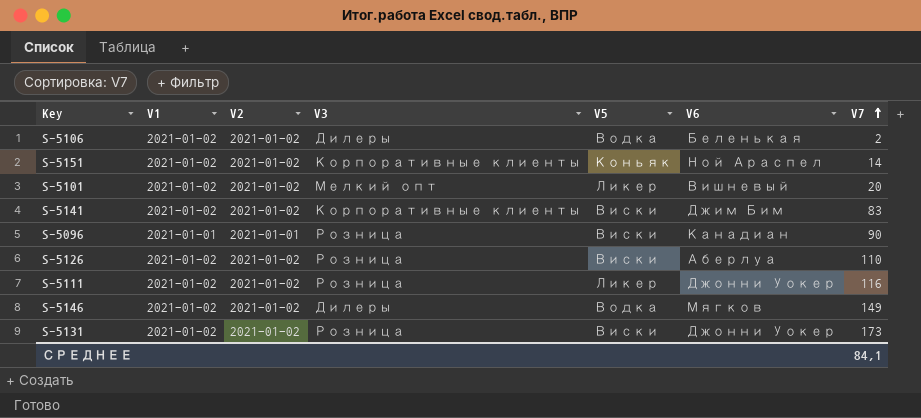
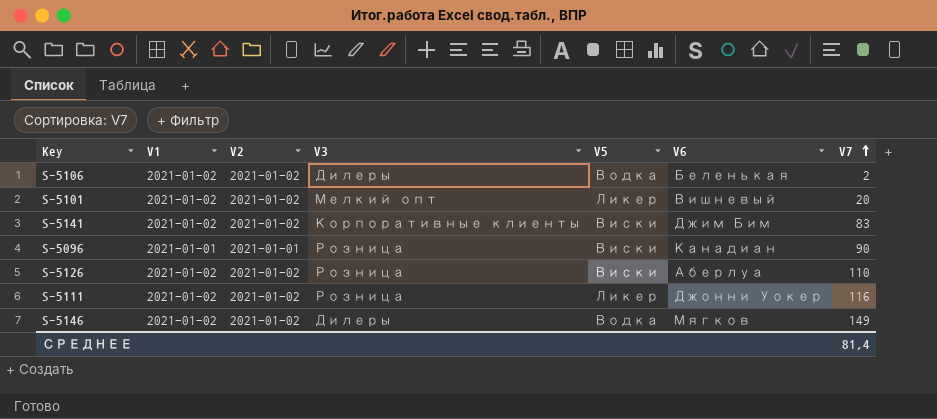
row S-5151: 2021-01-02 | 2021-01-02 | Корпоративные клиенты | Коньяк | Ной Араспел | 14 -> none
row S-5131: 2021-01-02 | 2021-01-02 | Розница | Виски | Джонни Уокер | 173 -> none
СРЕДНЕЕ | V7: 84,1 -> 81,4

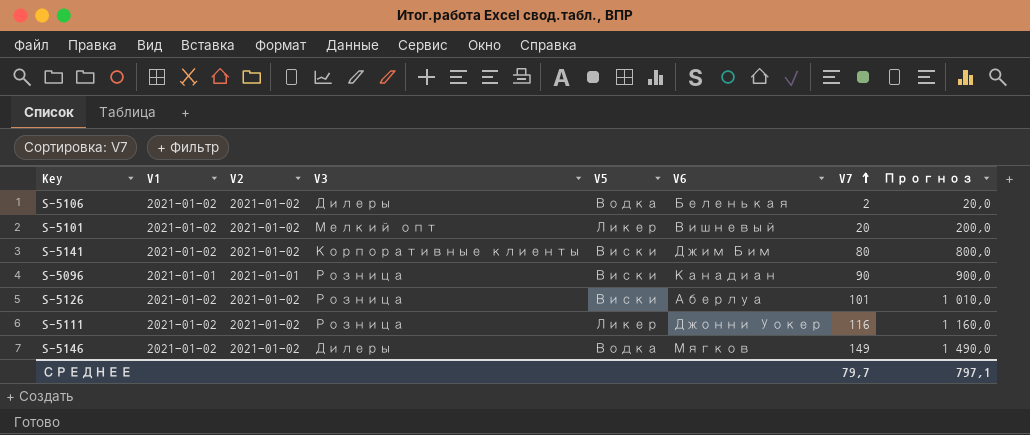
column Прогноз | formula: none -> [V7] * 10
S-5141 | V7: 83 -> 80
S-5126 | V7: 110 -> 101
СРЕДНЕЕ | V7: 81,4 -> 79,7

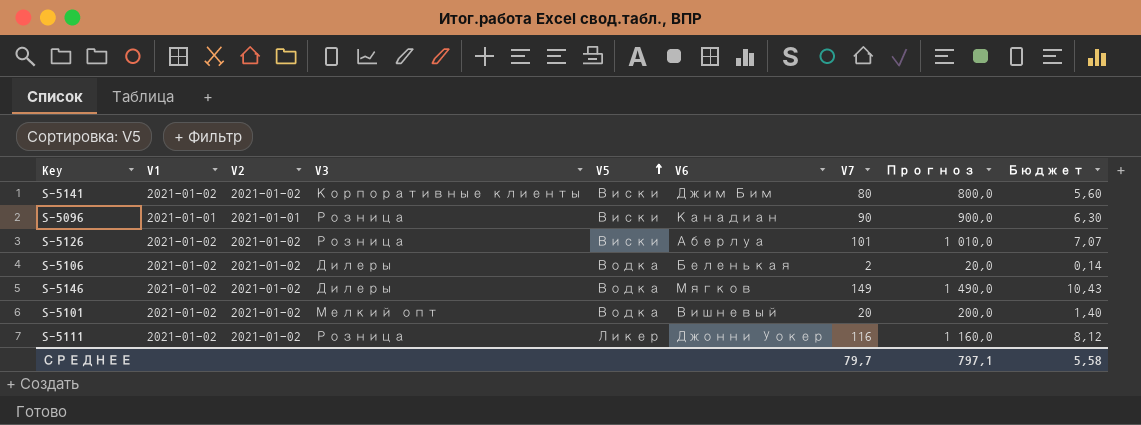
row order: V7 ascending -> V5 ascending
column Бюджет | formula: none -> [V7] * 0,07
S-5101 | V5: Ликер -> Водка

